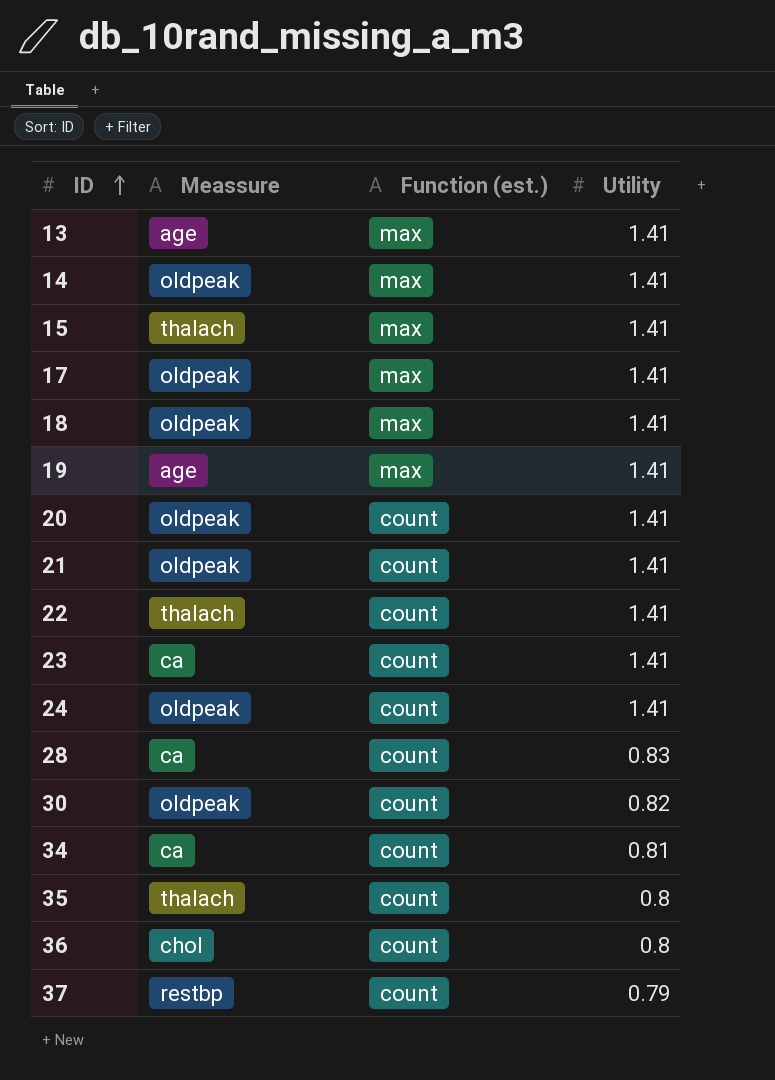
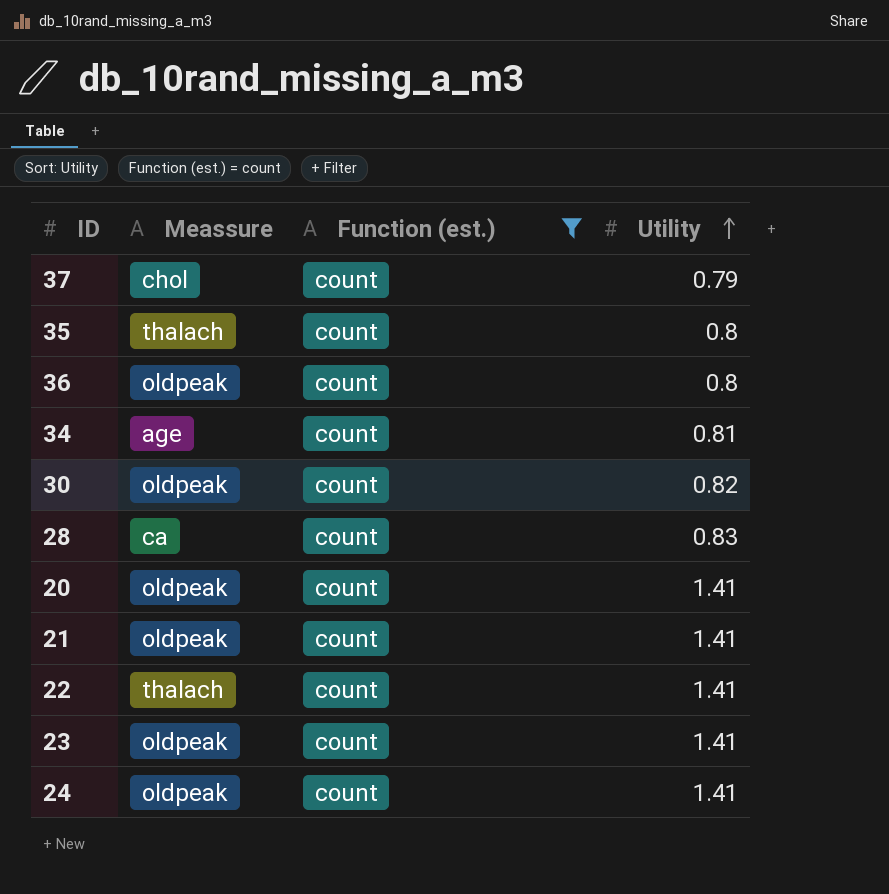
filter: none -> Function (est.) = count
row order: ID ascending -> Utility ascending
37 | Meassure: restbp -> chol
36 | Meassure: chol -> oldpeak
34 | Meassure: ca -> age
23 | Meassure: ca -> oldpeak

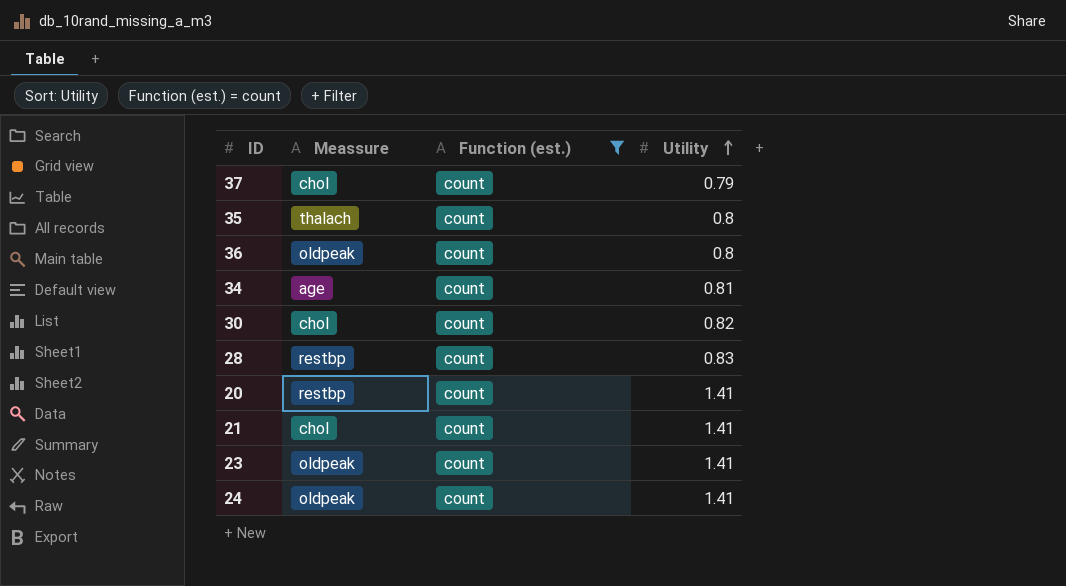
row 22: thalach | count | 1.41 -> none
30 | Meassure: oldpeak -> chol
28 | Meassure: ca -> restbp
20 | Meassure: oldpeak -> restbp
21 | Meassure: oldpeak -> chol

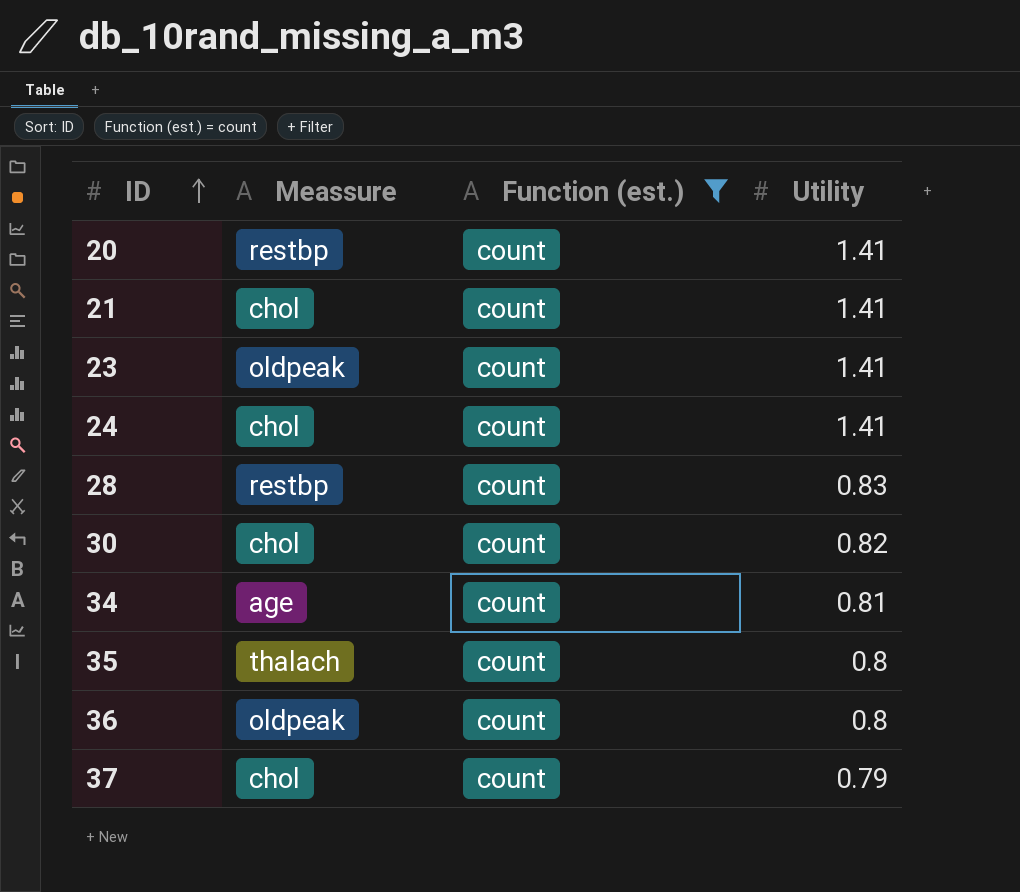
row order: Utility ascending -> ID ascending
24 | Meassure: oldpeak -> chol

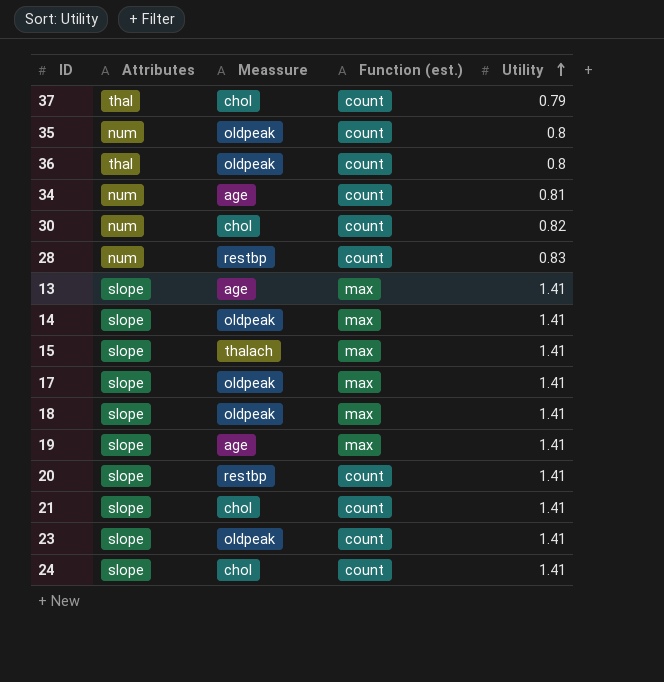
filter: Function (est.) = count -> none
row order: ID ascending -> Utility ascending
column Attributes | position: none -> 2
35 | Meassure: thalach -> oldpeak

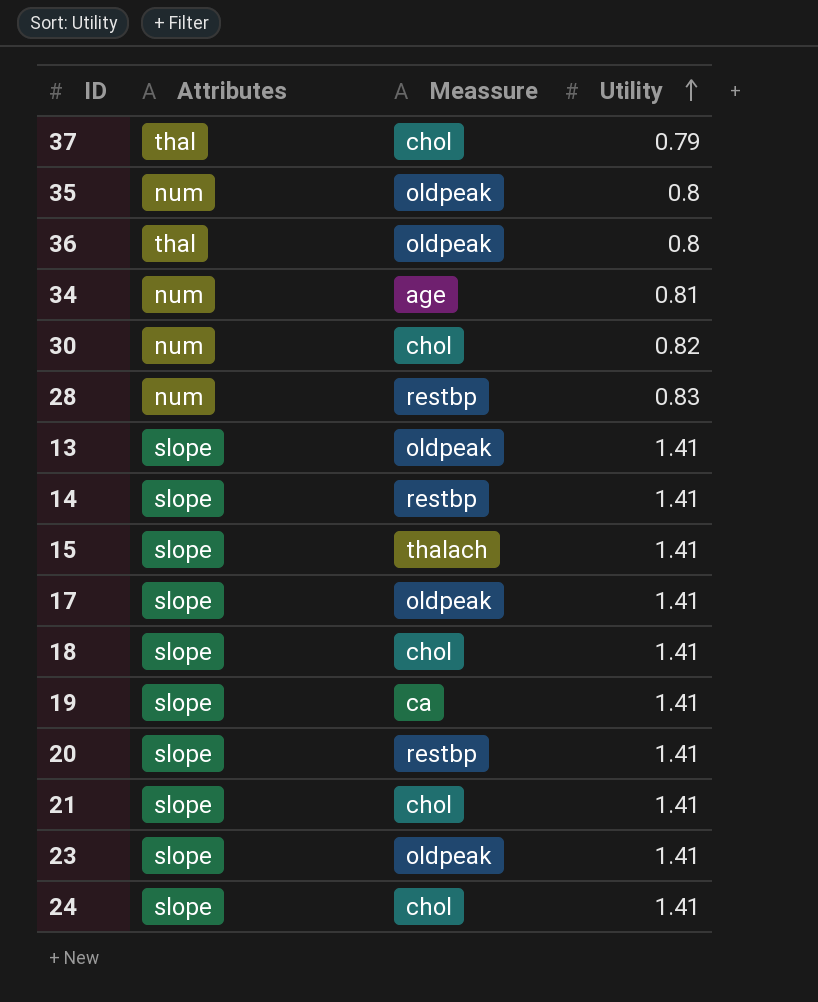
column Function (est.) | position: 4 -> none
13 | Meassure: age -> oldpeak
14 | Meassure: oldpeak -> restbp
18 | Meassure: oldpeak -> chol
19 | Meassure: age -> ca

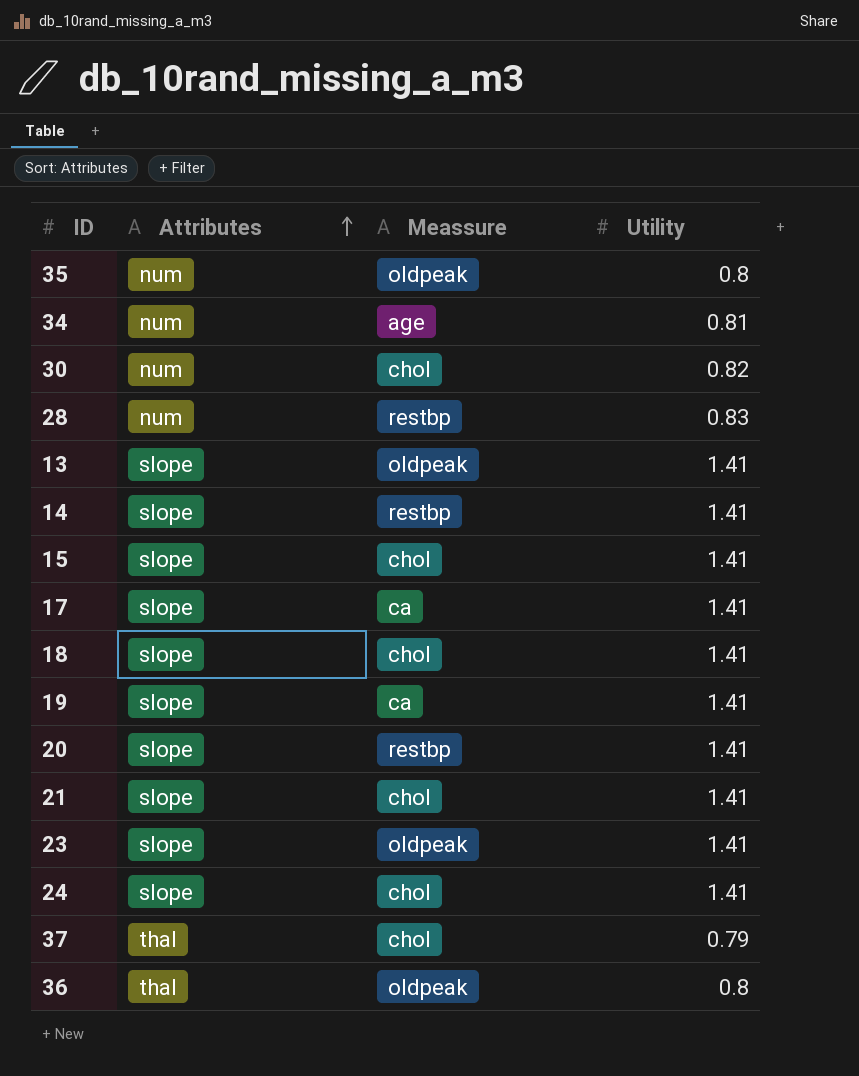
row order: Utility ascending -> Attributes ascending
15 | Meassure: thalach -> chol
17 | Meassure: oldpeak -> ca

